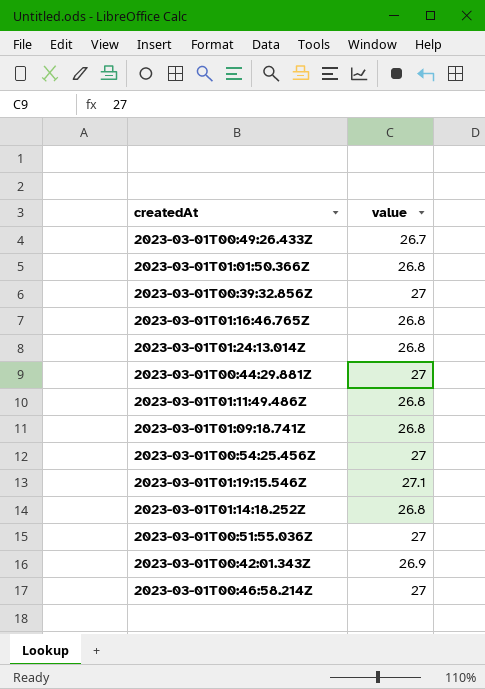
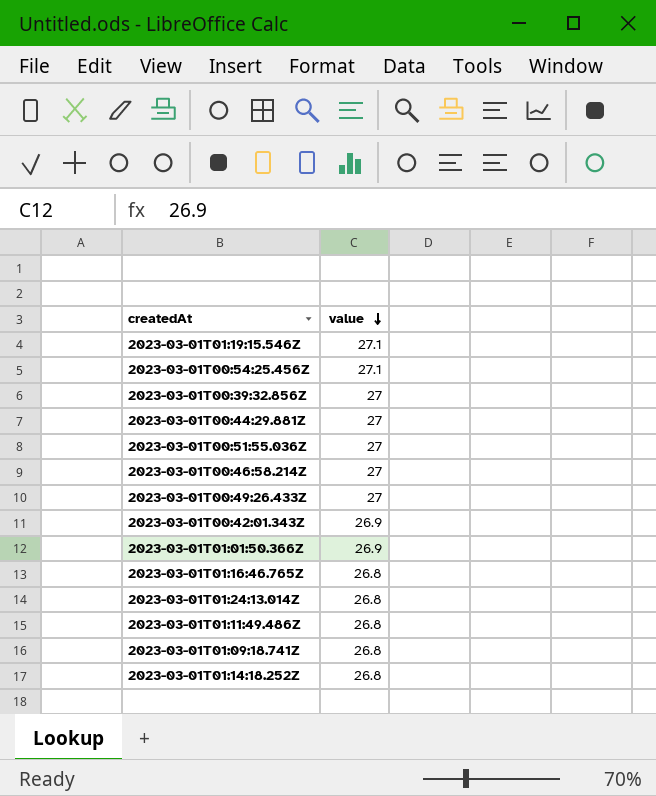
row order: none -> value descending
2023-03-01T00:54:25.456Z | value: 27 -> 27.1
2023-03-01T00:49:26.433Z | value: 26.7 -> 27
2023-03-01T01:01:50.366Z | value: 26.8 -> 26.9

